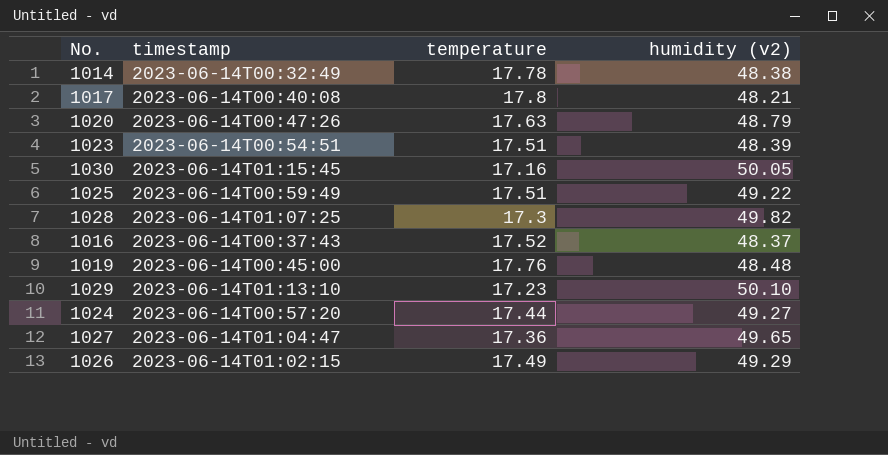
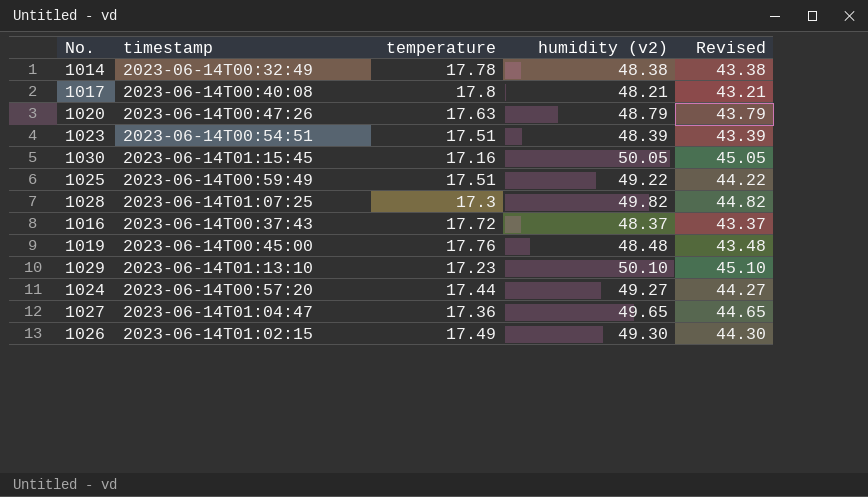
column Revised | formula: none -> [humidity (v2)] - 5
1016 | temperature: 17.52 -> 17.72
1026 | humidity (v2): 49.29 -> 49.30

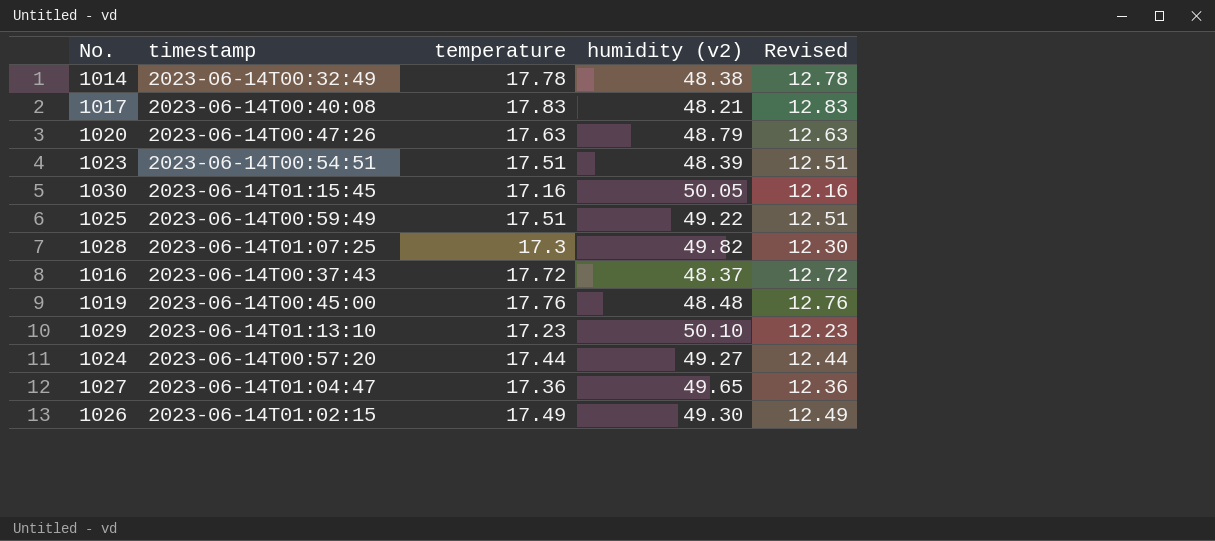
column Revised | formula: [humidity (v2)] - 5 -> [temperature] - 5
1017 | temperature: 17.8 -> 17.83

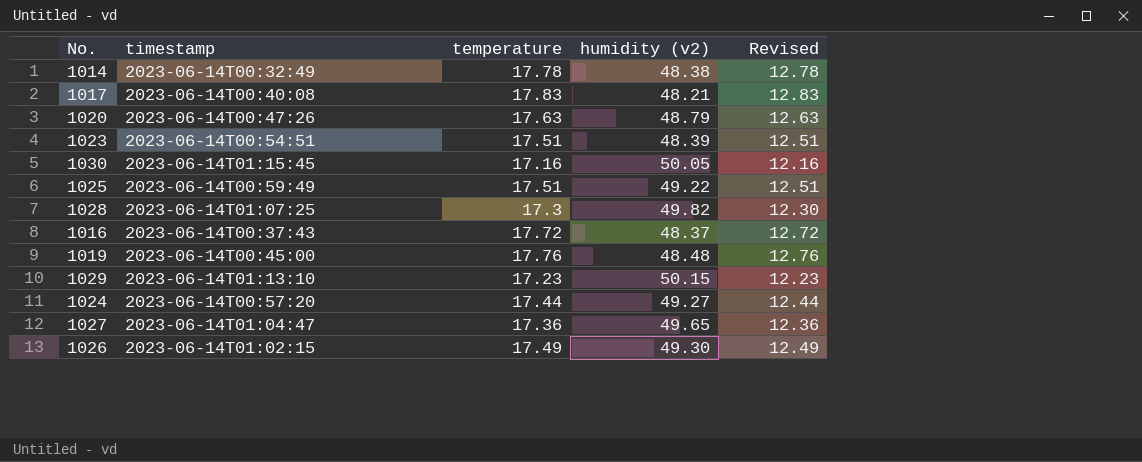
1029 | humidity (v2): 50.10 -> 50.15

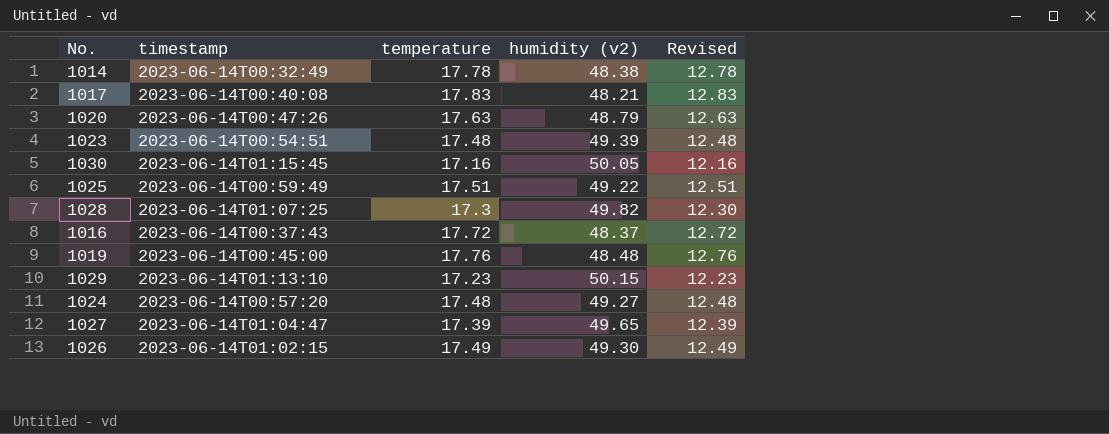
1023 | temperature: 17.51 -> 17.48
1023 | humidity (v2): 48.39 -> 49.39
1023 | Revised: 12.51 -> 12.48
1024 | temperature: 17.44 -> 17.48
1024 | Revised: 12.44 -> 12.48
1027 | temperature: 17.36 -> 17.39
1027 | Revised: 12.36 -> 12.39

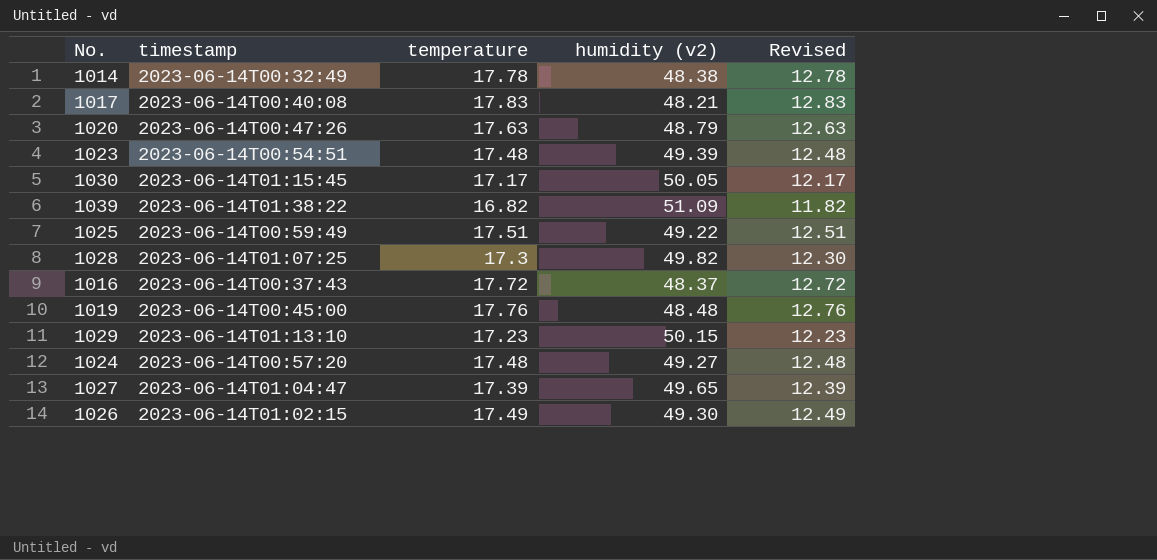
1030 | temperature: 17.16 -> 17.17
1030 | Revised: 12.16 -> 12.17
row 1039: none -> 2023-06-14T01:38:22 | 16.82 | 51.09 | 11.82

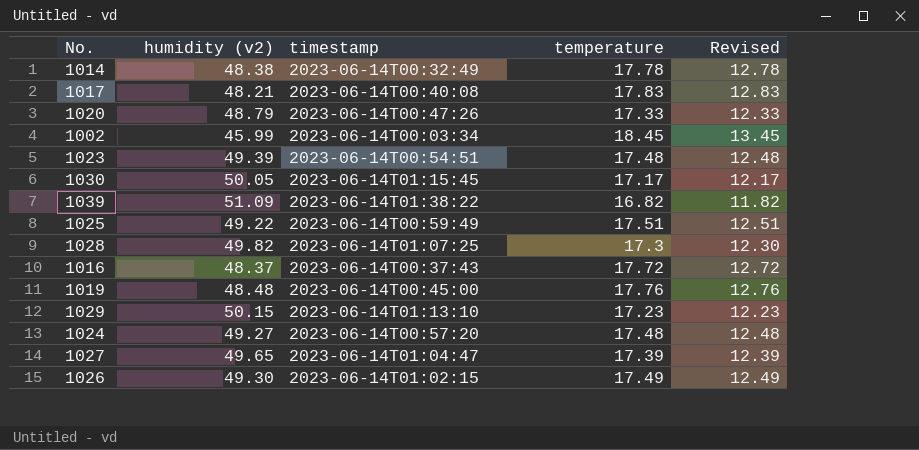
column humidity (v2) | position: 4 -> 2
1020 | temperature: 17.63 -> 17.33
1020 | Revised: 12.63 -> 12.33
row 1002: none -> 45.99 | 2023-06-14T00:03:34 | 18.45 | 13.45

